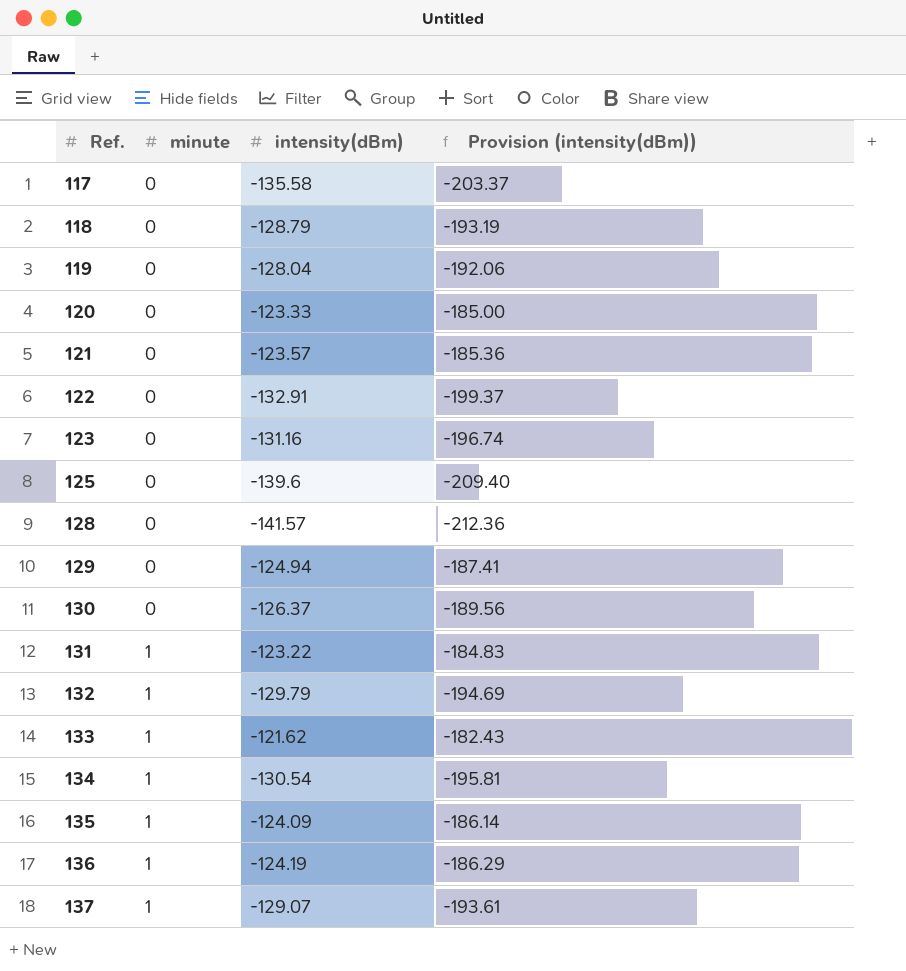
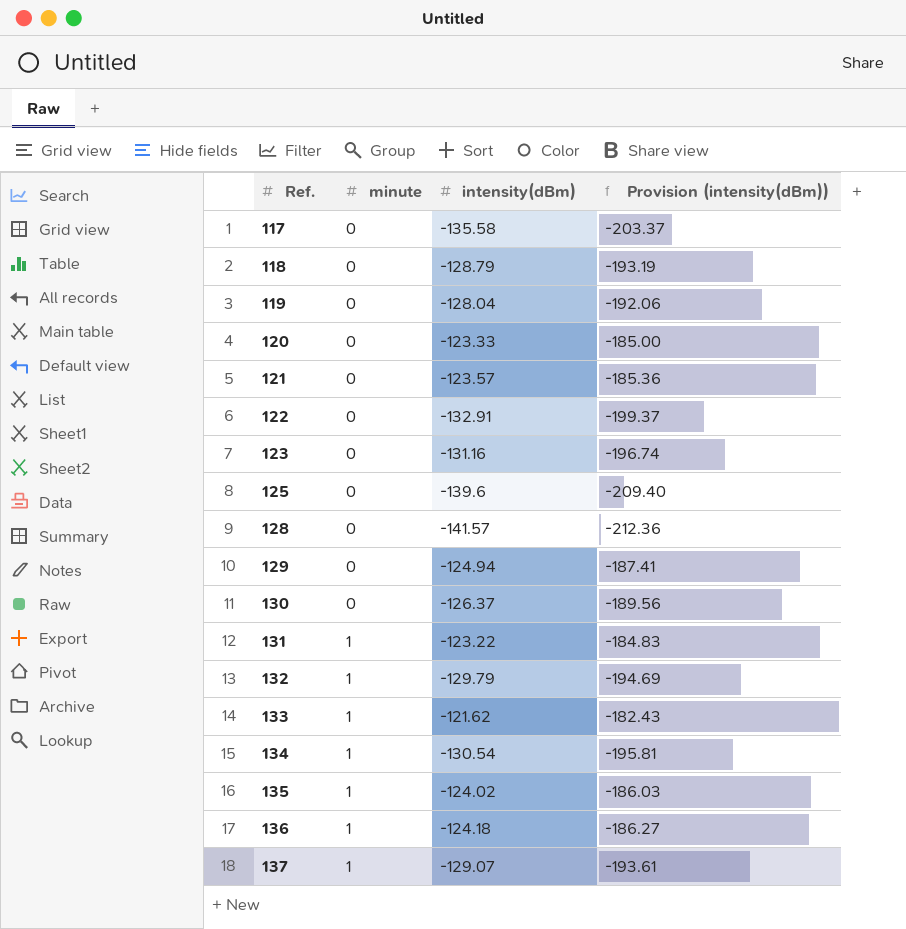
135 | intensity(dBm): -124.09 -> -124.02
135 | Provision (intensity(dBm)): -186.14 -> -186.03
136 | intensity(dBm): -124.19 -> -124.18
136 | Provision (intensity(dBm)): -186.29 -> -186.27

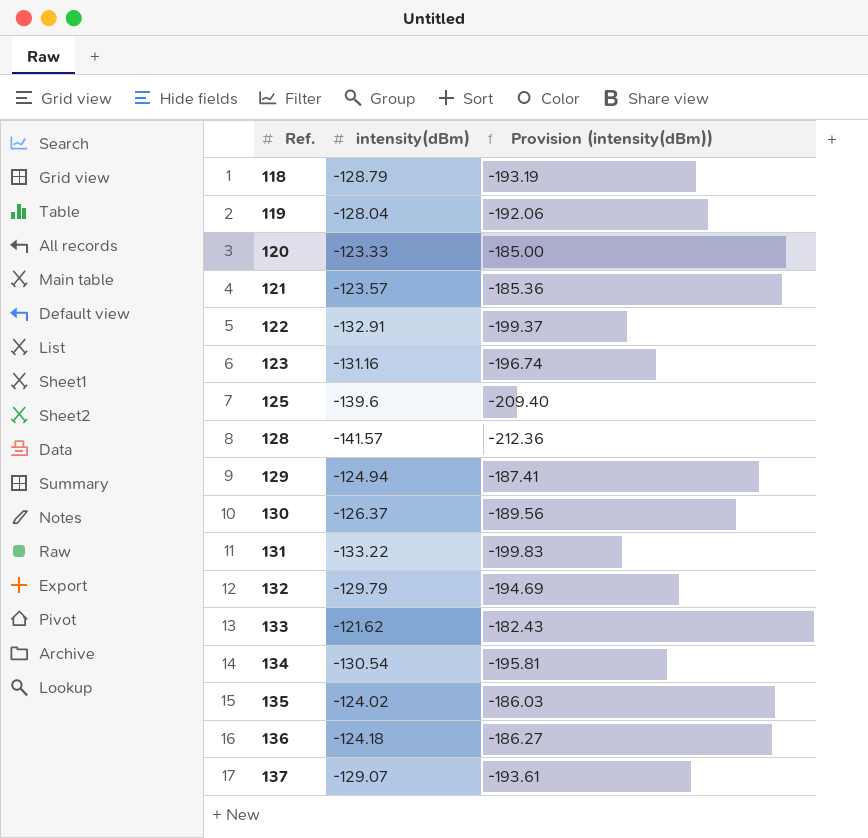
column minute | position: 2 -> none
row 117: 0 | -135.58 | -203.37 -> none
131 | intensity(dBm): -123.22 -> -133.22
131 | Provision (intensity(dBm)): -184.83 -> -199.83

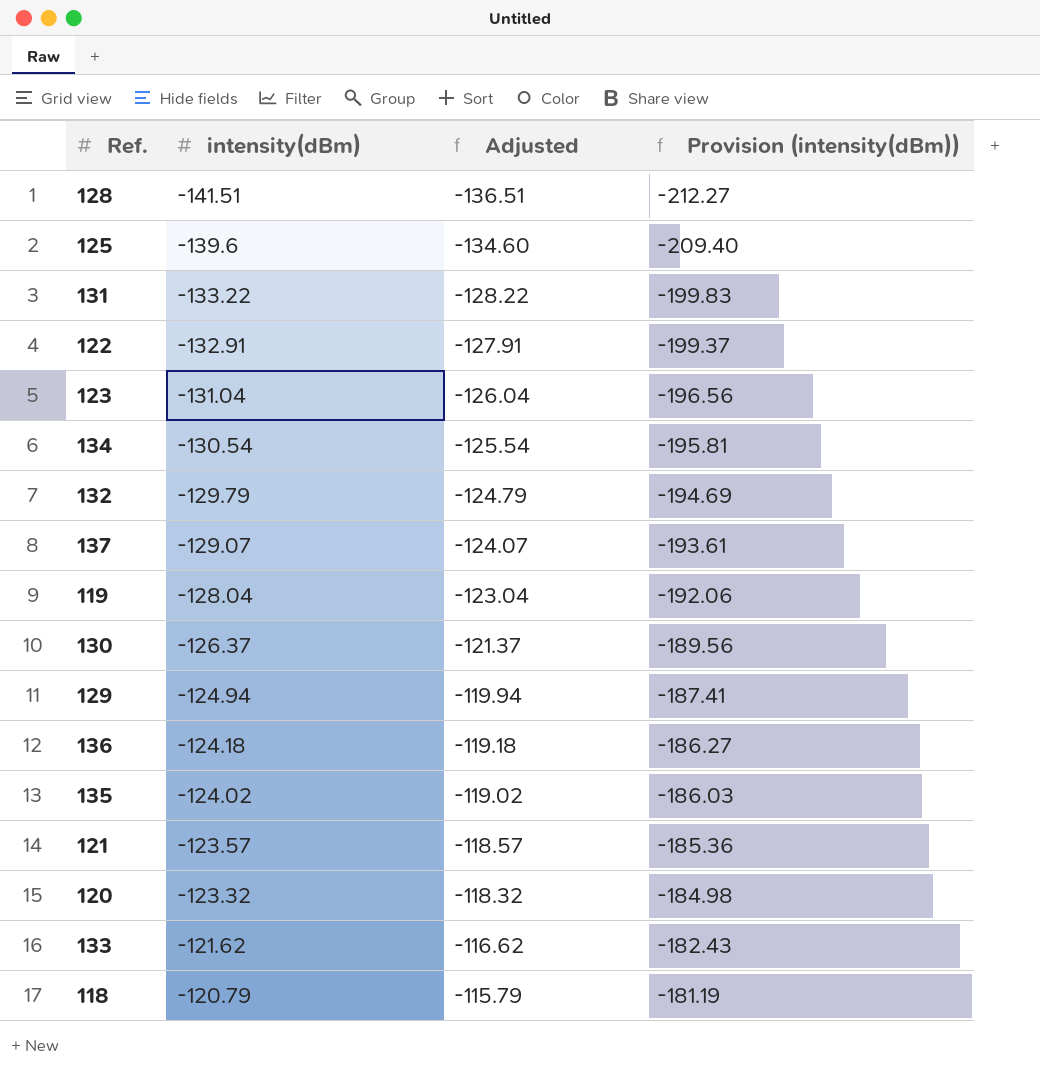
row order: Ref. ascending -> intensity(dBm) ascending
column Adjusted | formula: none -> [intensity(dBm)] + 5
128 | intensity(dBm): -141.57 -> -141.51
128 | Provision (intensity(dBm)): -212.36 -> -212.27
123 | intensity(dBm): -131.16 -> -131.04
123 | Provision (intensity(dBm)): -196.74 -> -196.56
120 | intensity(dBm): -123.33 -> -123.32
120 | Provision (intensity(dBm)): -185.00 -> -184.98
118 | intensity(dBm): -128.79 -> -120.79
118 | Provision (intensity(dBm)): -193.19 -> -181.19

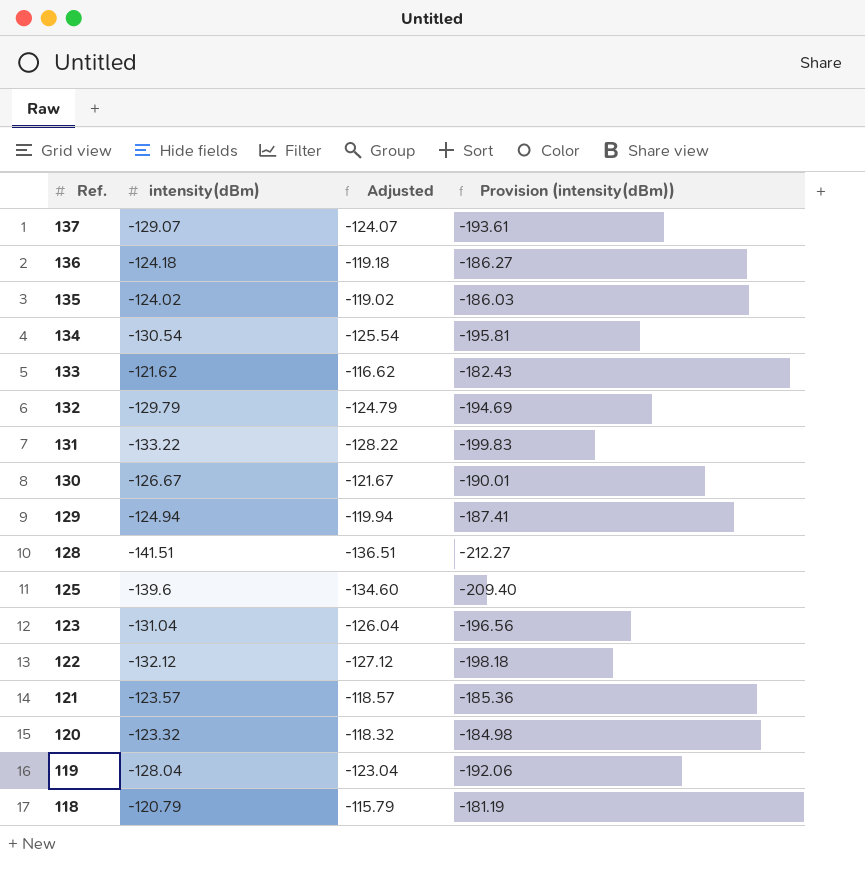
row order: intensity(dBm) ascending -> Ref. descending
130 | intensity(dBm): -126.37 -> -126.67
130 | Adjusted: -121.37 -> -121.67
130 | Provision (intensity(dBm)): -189.56 -> -190.01
122 | intensity(dBm): -132.91 -> -132.12
122 | Adjusted: -127.91 -> -127.12
122 | Provision (intensity(dBm)): -199.37 -> -198.18

